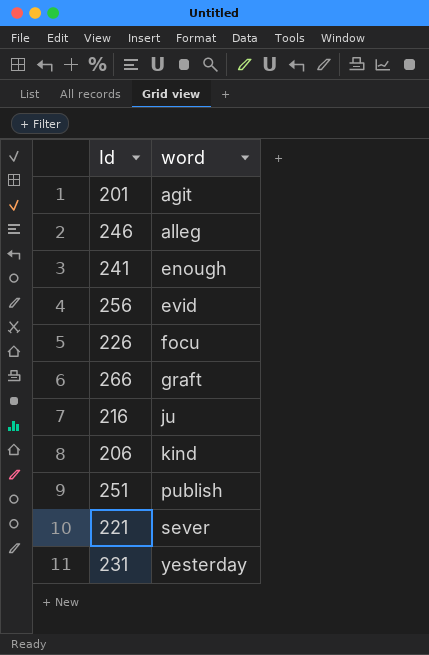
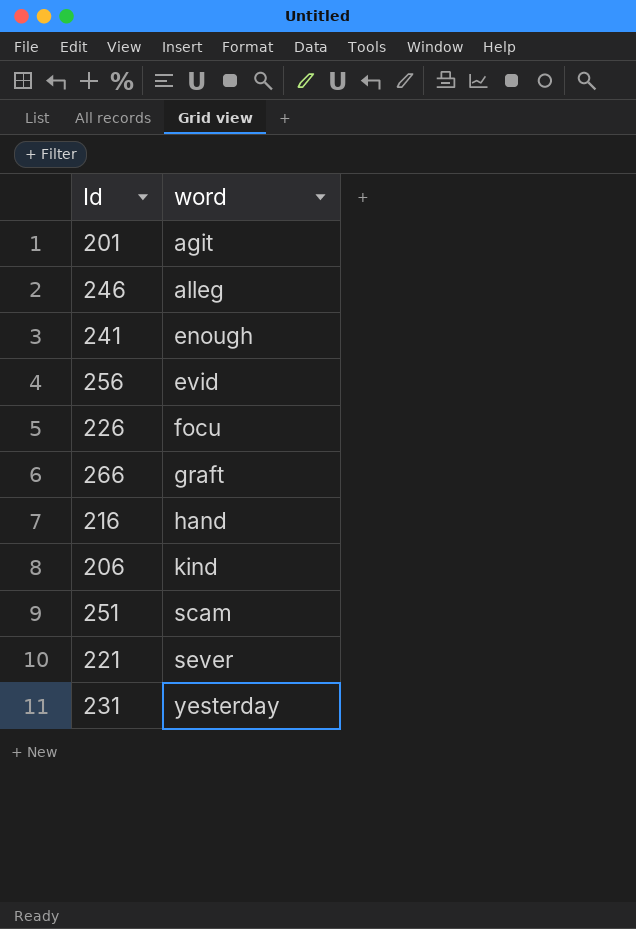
216 | word: ju -> hand
251 | word: publish -> scam

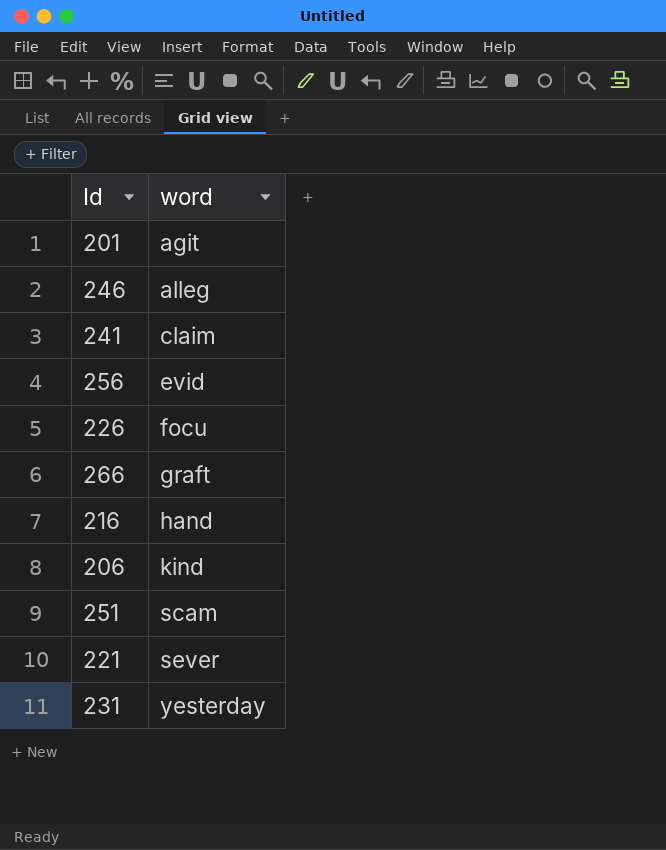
241 | word: enough -> claim

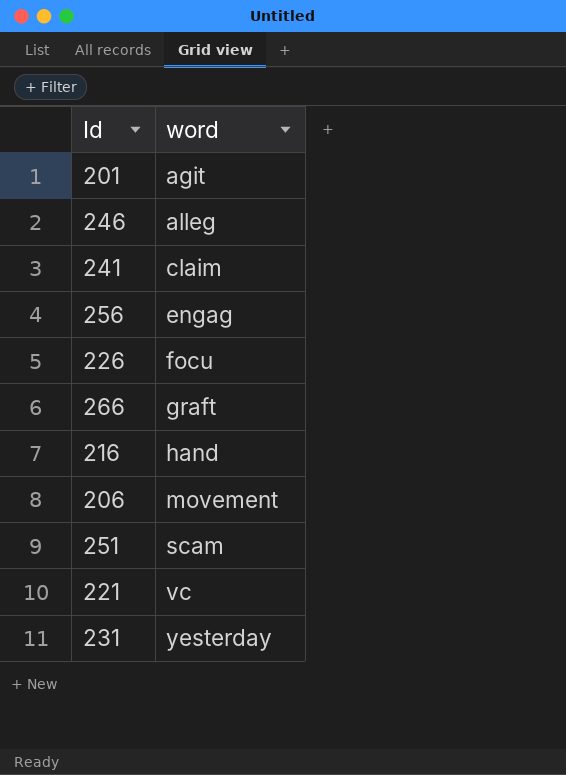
256 | word: evid -> engag
206 | word: kind -> movement
221 | word: sever -> vc

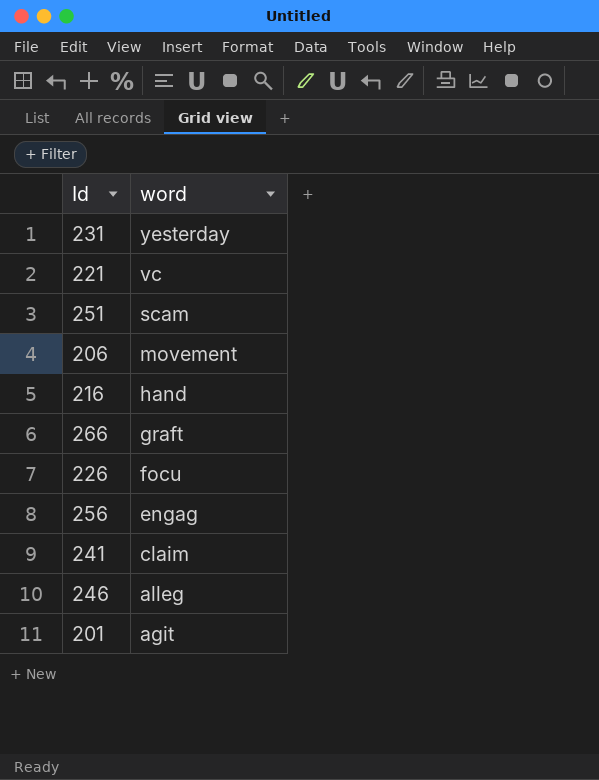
row order: word ascending -> word descending

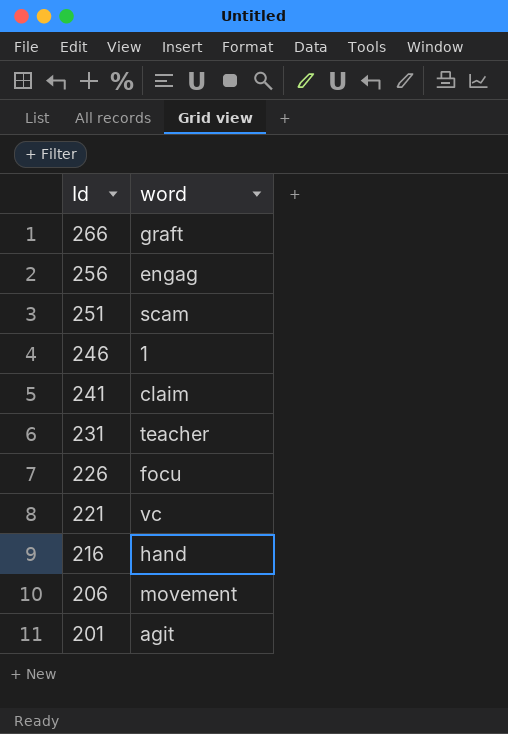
row order: word descending -> Id descending
246 | word: alleg -> 1
231 | word: yesterday -> teacher

